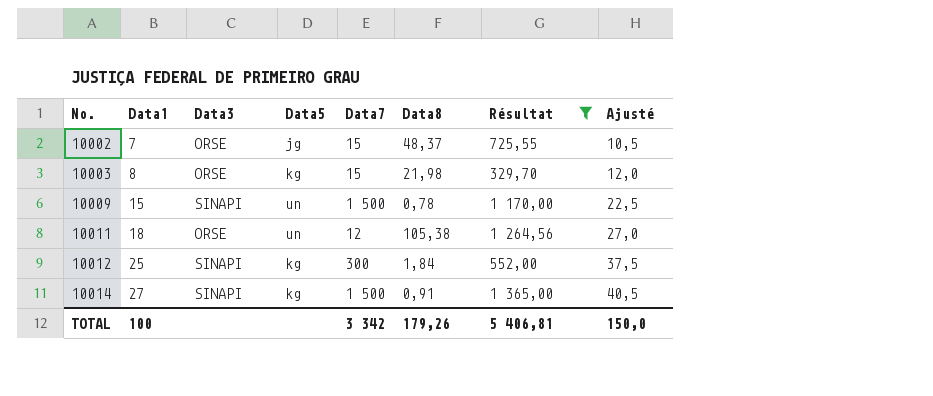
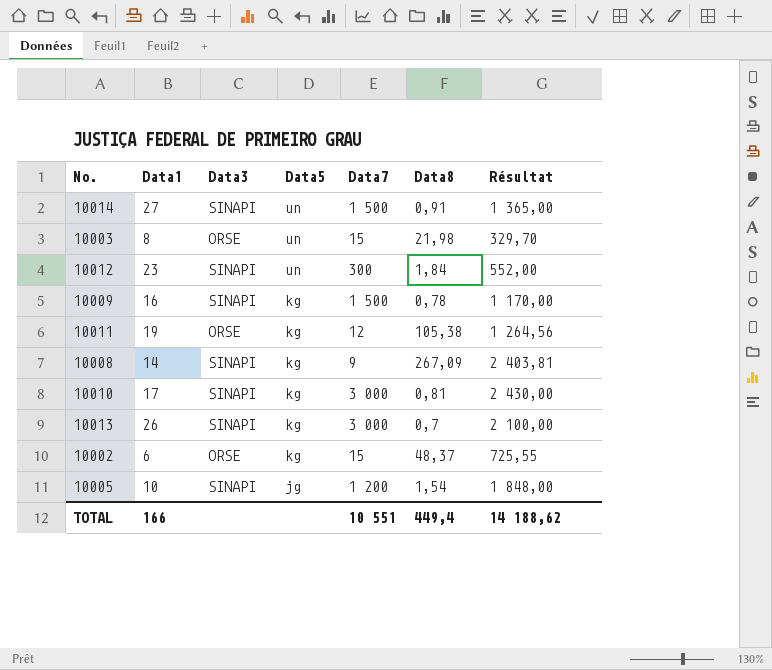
filter: Résultat <= 1 365,00 -> none
row order: No. ascending -> Data5 descending
column Ajusté | formula: [Data1] * 1,5 -> none
10014 | Data5: kg -> un
10003 | Data5: kg -> un
10012 | Data1: 25 -> 23
10012 | Data5: kg -> un
10009 | Data1: 15 -> 16
10009 | Data5: un -> kg
10011 | Data1: 18 -> 19
10011 | Data5: un -> kg
10002 | Data1: 7 -> 6
10002 | Data5: jg -> kg
TOTAL | Data1: 100 -> 166
TOTAL | Data7: 3 342 -> 10 551
TOTAL | Data8: 179,26 -> 449,4
TOTAL | Résultat: 5 406,81 -> 14 188,62

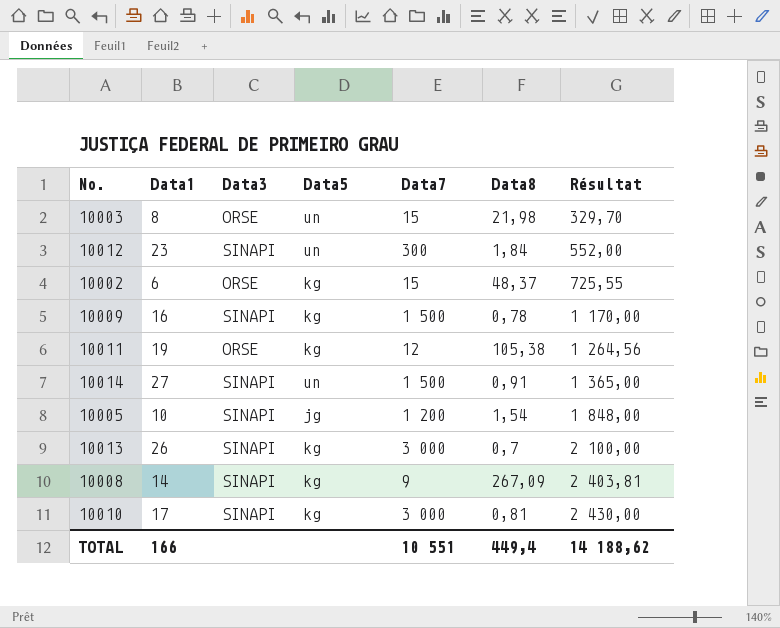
row order: Data5 descending -> Résultat ascending

